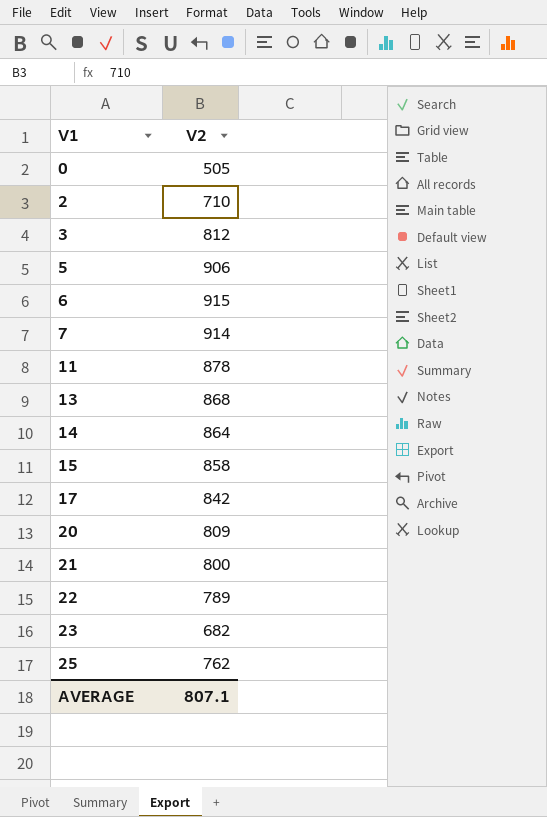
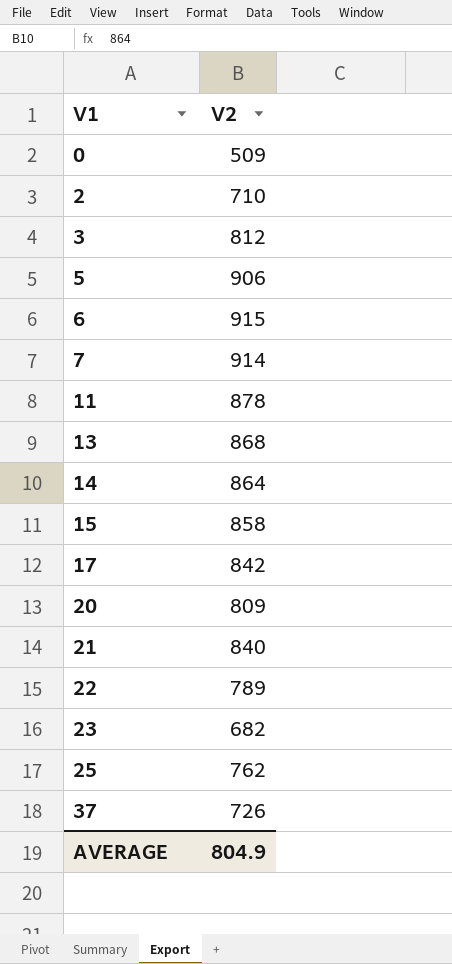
0 | V2: 505 -> 509
21 | V2: 800 -> 840
row 37: none -> 726
AVERAGE | V2: 807.1 -> 804.9

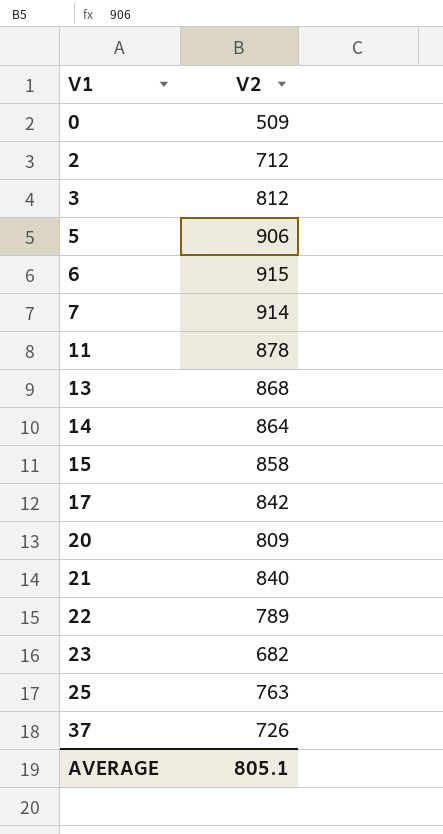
2 | V2: 710 -> 712
25 | V2: 762 -> 763
AVERAGE | V2: 804.9 -> 805.1

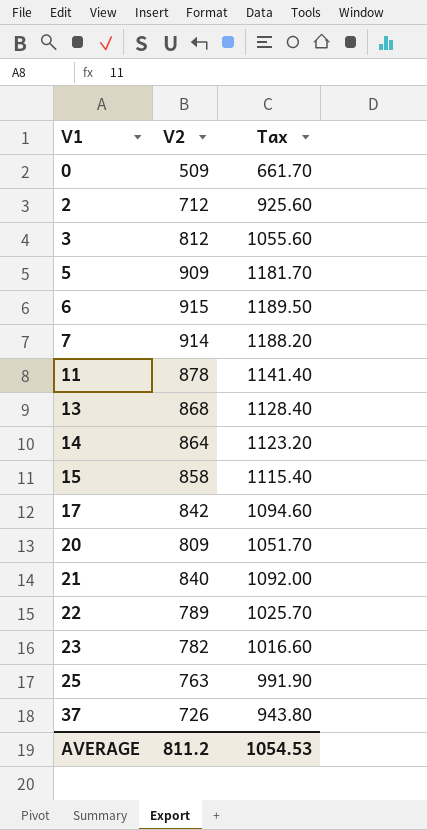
column Tax | formula: none -> [V2] * 1.3
5 | V2: 906 -> 909
23 | V2: 682 -> 782
AVERAGE | V2: 805.1 -> 811.2

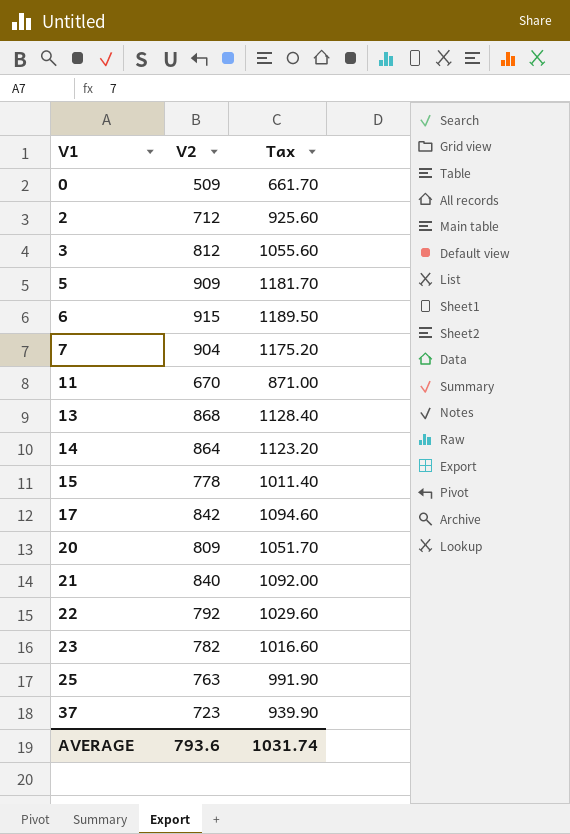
7 | V2: 914 -> 904
7 | Tax: 1188.20 -> 1175.20
11 | V2: 878 -> 670
11 | Tax: 1141.40 -> 871.00
15 | V2: 858 -> 778
15 | Tax: 1115.40 -> 1011.40
22 | V2: 789 -> 792
22 | Tax: 1025.70 -> 1029.60
37 | V2: 726 -> 723
37 | Tax: 943.80 -> 939.90
AVERAGE | V2: 811.2 -> 793.6
AVERAGE | Tax: 1054.53 -> 1031.74

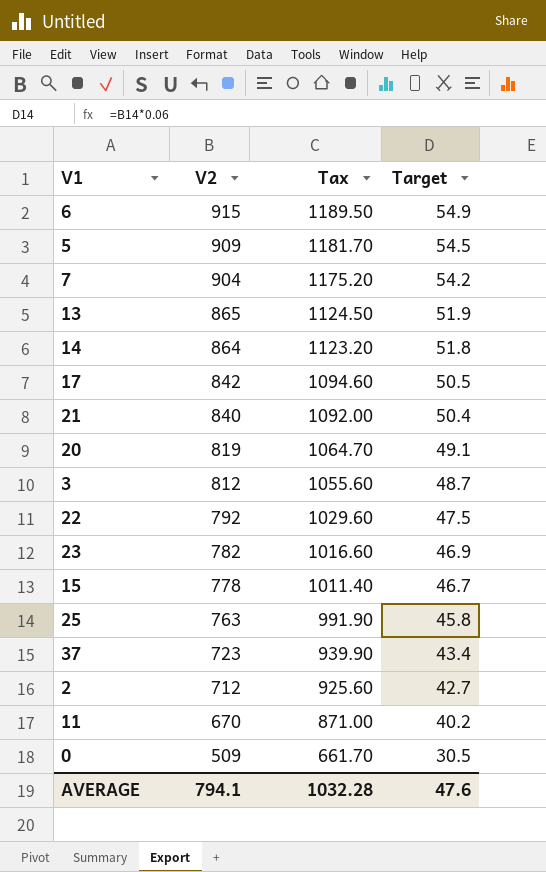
row order: V1 ascending -> V2 descending
column Target | formula: none -> [V2] * 0.06
13 | V2: 868 -> 865
13 | Tax: 1128.40 -> 1124.50
20 | V2: 809 -> 819
20 | Tax: 1051.70 -> 1064.70
AVERAGE | V2: 793.6 -> 794.1
AVERAGE | Tax: 1031.74 -> 1032.28

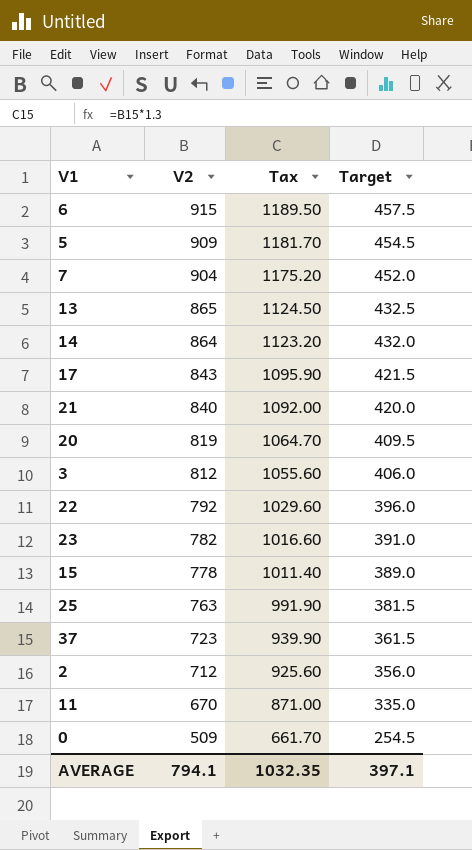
column Target | formula: [V2] * 0.06 -> [V2] * 0.5
17 | V2: 842 -> 843
17 | Tax: 1094.60 -> 1095.90
AVERAGE | Tax: 1032.28 -> 1032.35
AVERAGE | Target: 47.6 -> 397.1

